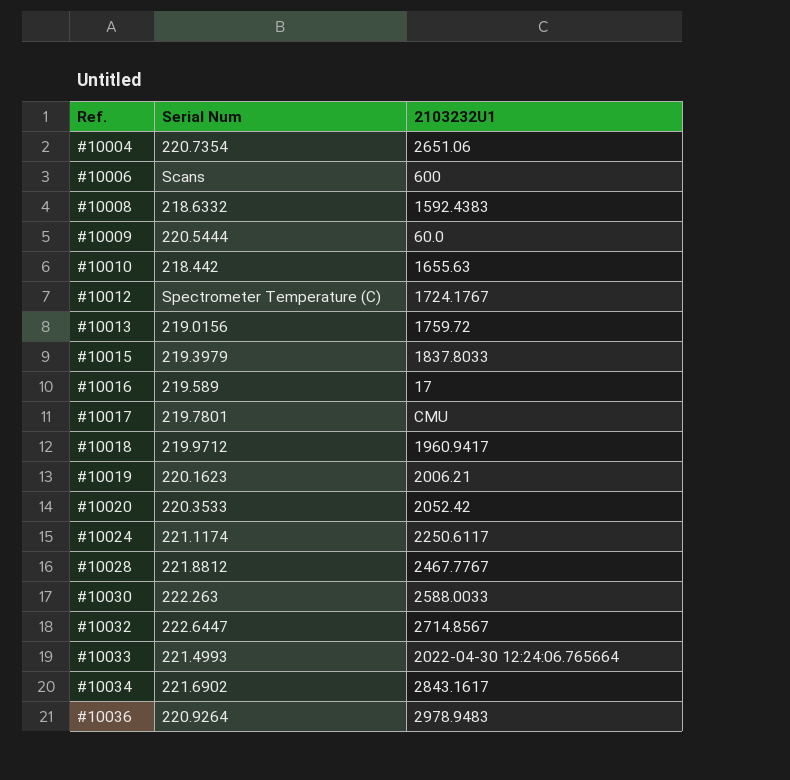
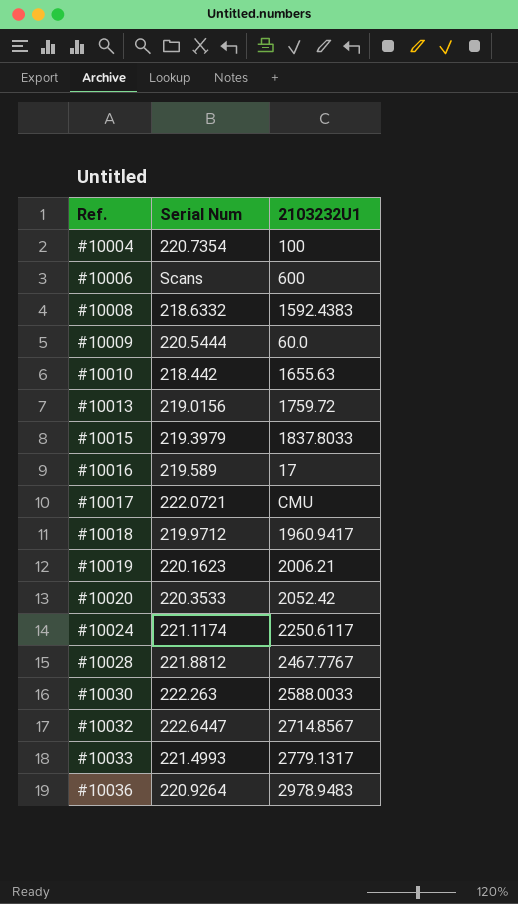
row #10012: Spectrometer Temperature (C) | 1724.1767 -> none
row #10034: 221.6902 | 2843.1617 -> none
#10004 | 2103232U1: 2651.06 -> 100
#10017 | Serial Num: 219.7801 -> 222.0721
#10033 | 2103232U1: 2022-04-30 12:24:06.765664 -> 2779.1317

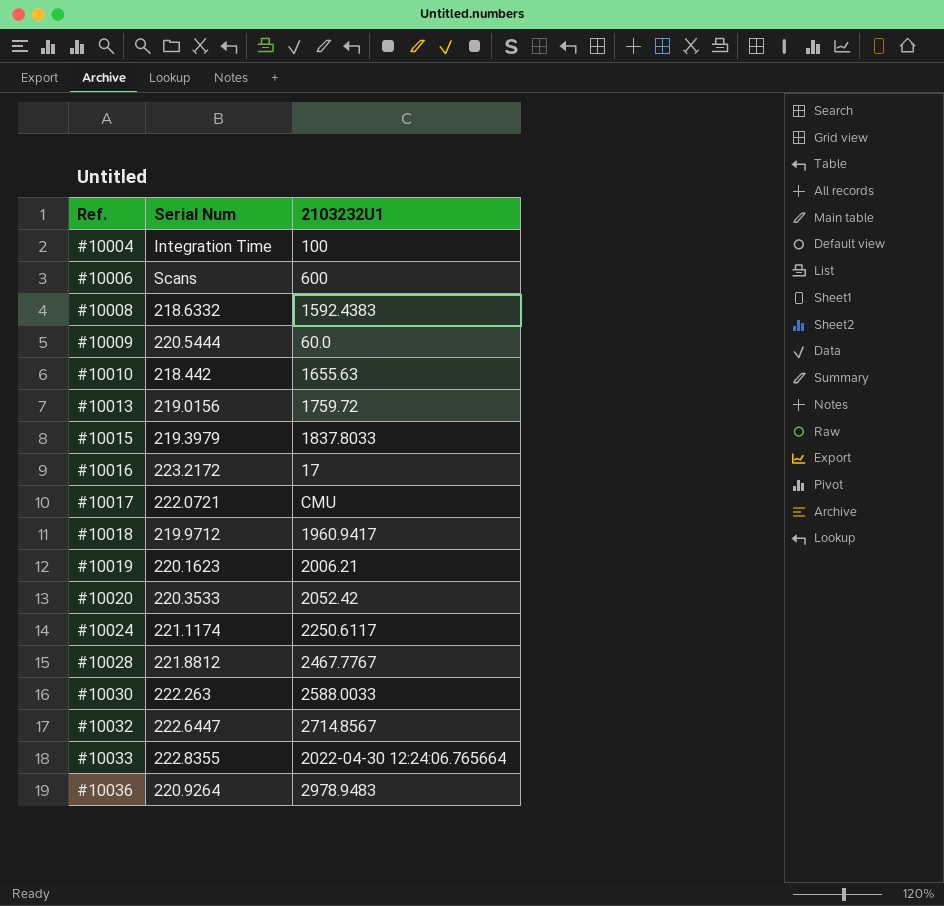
#10004 | Serial Num: 220.7354 -> Integration Time
#10016 | Serial Num: 219.589 -> 223.2172
#10033 | Serial Num: 221.4993 -> 222.8355
#10033 | 2103232U1: 2779.1317 -> 2022-04-30 12:24:06.765664

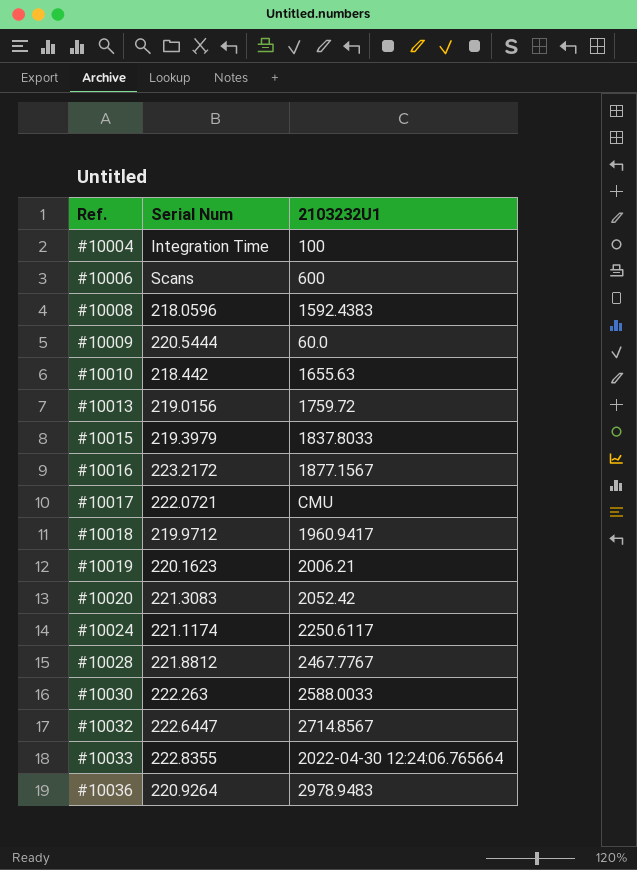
#10008 | Serial Num: 218.6332 -> 218.0596
#10016 | 2103232U1: 17 -> 1877.1567
#10020 | Serial Num: 220.3533 -> 221.3083

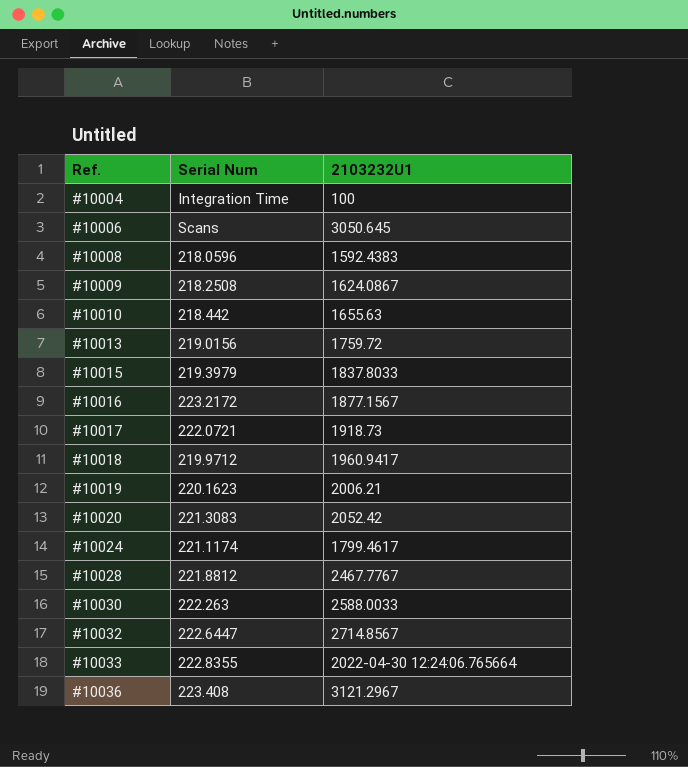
#10006 | 2103232U1: 600 -> 3050.645
#10009 | Serial Num: 220.5444 -> 218.2508
#10009 | 2103232U1: 60.0 -> 1624.0867
#10017 | 2103232U1: CMU -> 1918.73
#10024 | 2103232U1: 2250.6117 -> 1799.4617
#10036 | Serial Num: 220.9264 -> 223.408
#10036 | 2103232U1: 2978.9483 -> 3121.2967

